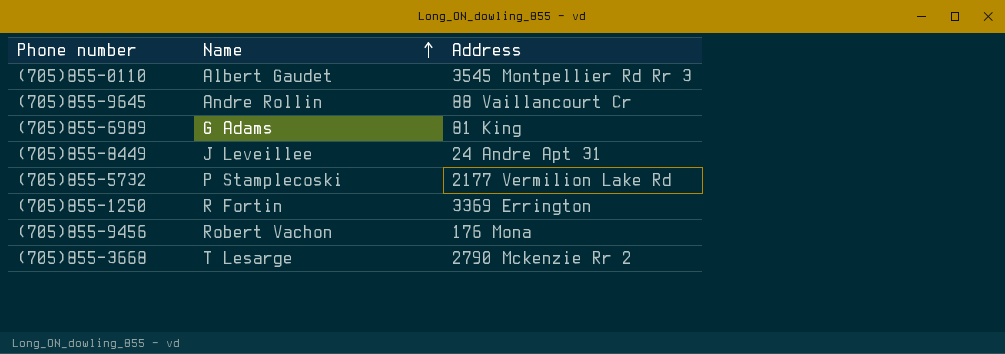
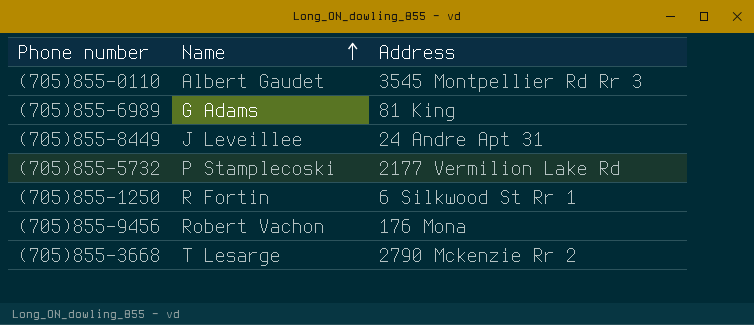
row (705)855-9645: Andre Rollin | 88 Vaillancourt Cr -> none
(705)855-1250 | Address: 3369 Errington -> 6 Silkwood St Rr 1

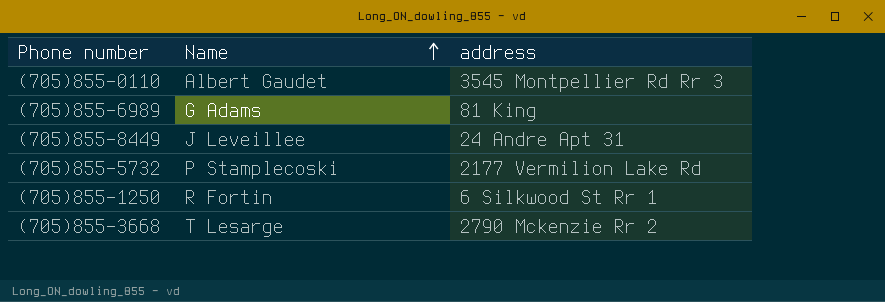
column name: Address -> address
row (705)855-9456: Robert Vachon | 176 Mona -> none

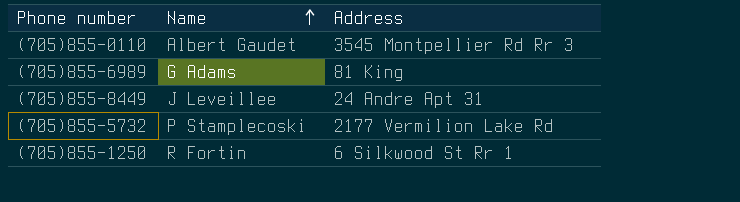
column name: address -> Address
row (705)855-3668: T Lesarge | 2790 Mckenzie Rr 2 -> none

